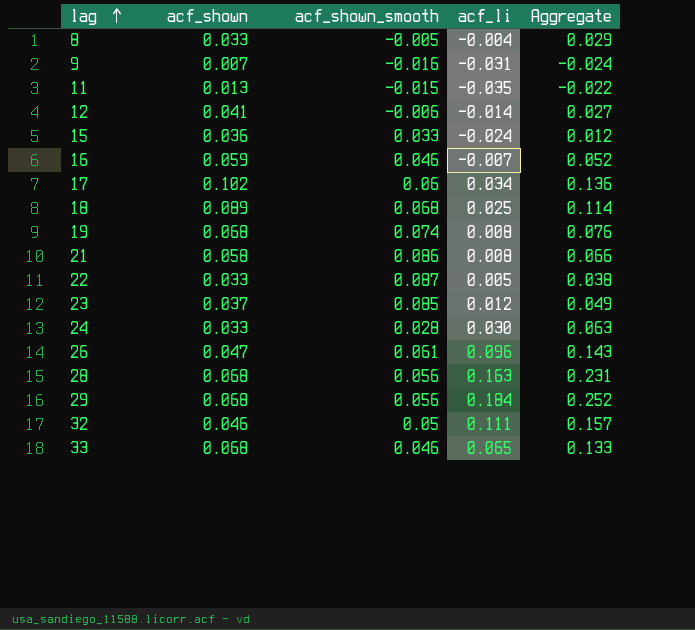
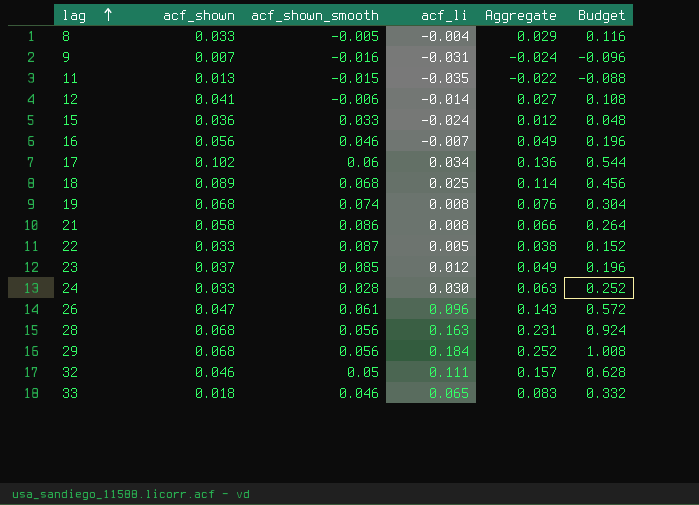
column Budget | formula: none -> [Aggregate] * 4
16 | acf_shown: 0.059 -> 0.056
16 | Aggregate: 0.052 -> 0.049
33 | acf_shown: 0.068 -> 0.018
33 | Aggregate: 0.133 -> 0.083

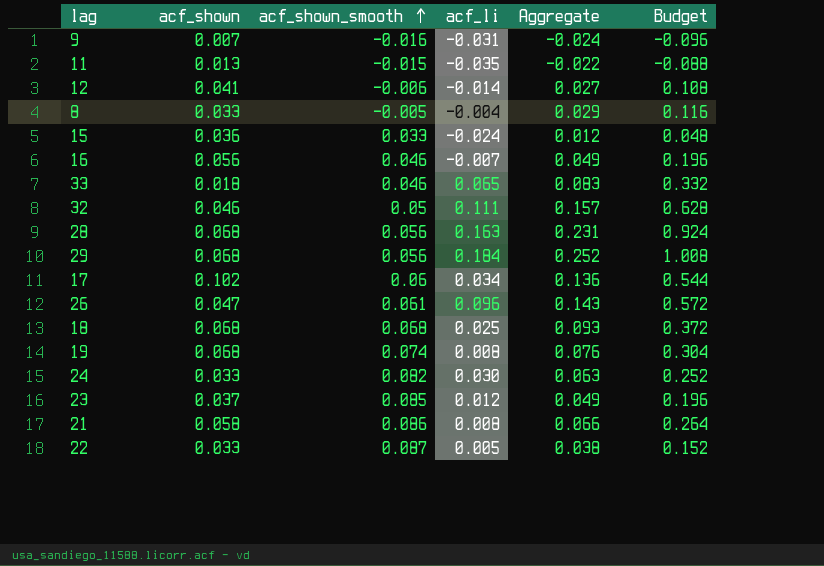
row order: lag ascending -> acf_shown_smooth ascending
18 | acf_shown: 0.089 -> 0.068
18 | Aggregate: 0.114 -> 0.093
18 | Budget: 0.456 -> 0.372
24 | acf_shown_smooth: 0.028 -> 0.082

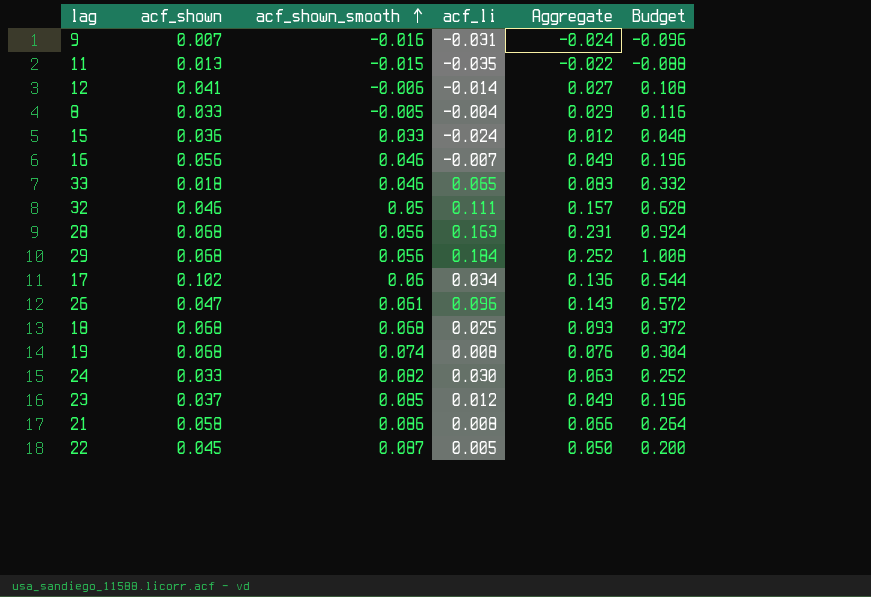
22 | acf_shown: 0.033 -> 0.045
22 | Aggregate: 0.038 -> 0.050
22 | Budget: 0.152 -> 0.200

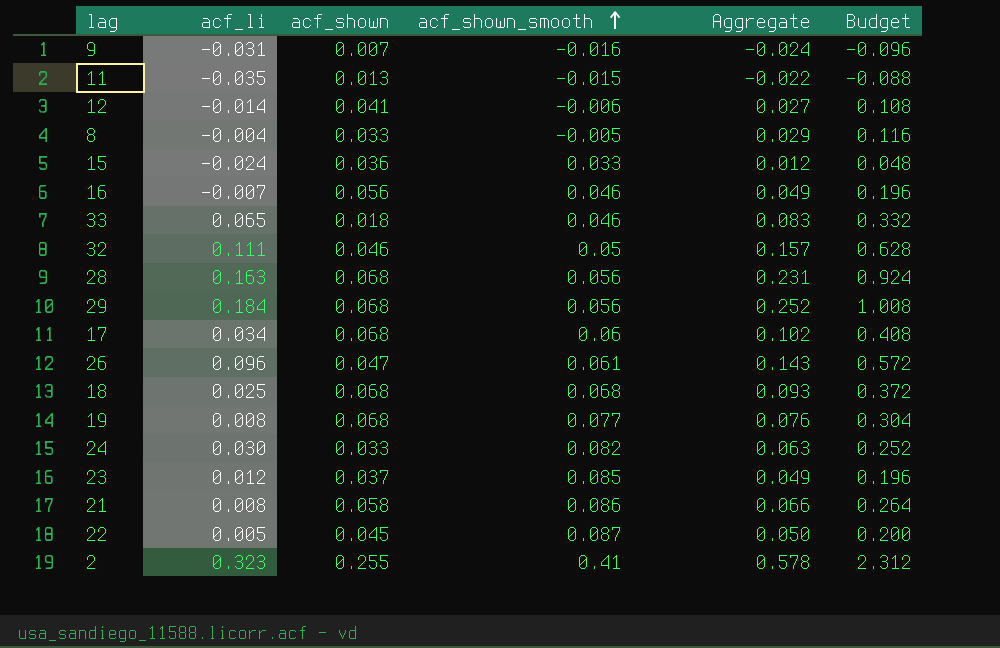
column acf_li | position: 4 -> 2
17 | acf_shown: 0.102 -> 0.068
17 | Aggregate: 0.136 -> 0.102
17 | Budget: 0.544 -> 0.408
19 | acf_shown_smooth: 0.074 -> 0.077
row 2: none -> 0.323 | 0.255 | 0.41 | 0.578 | 2.312

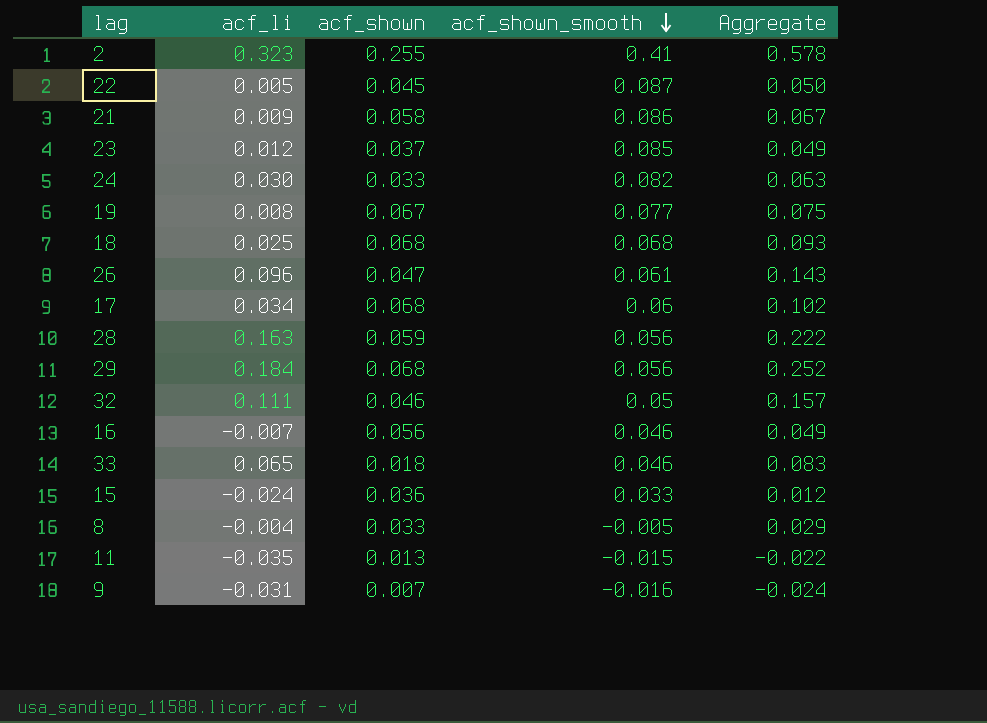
row order: acf_shown_smooth ascending -> acf_shown_smooth descending
column Budget | formula: [Aggregate] * 4 -> none
row 12: -0.014 | 0.041 | -0.006 | 0.027 | 0.108 -> none
21 | acf_li: 0.008 -> 0.009
21 | Aggregate: 0.066 -> 0.067
19 | acf_shown: 0.068 -> 0.067
19 | Aggregate: 0.076 -> 0.075
28 | acf_shown: 0.068 -> 0.059
28 | Aggregate: 0.231 -> 0.222

